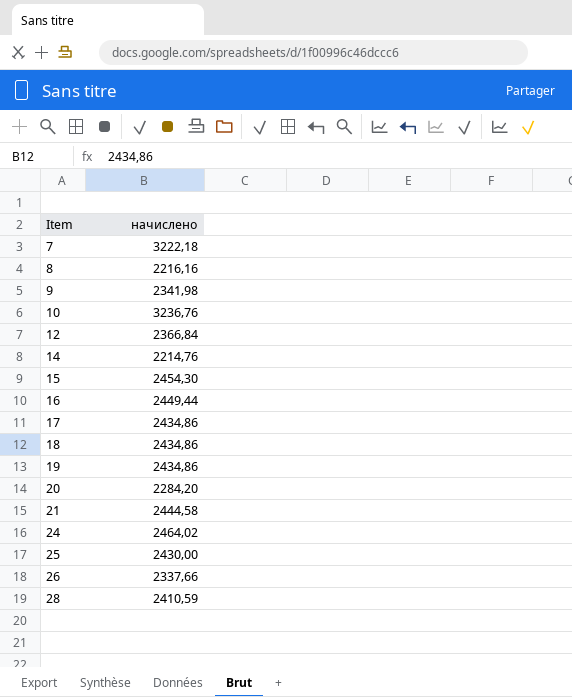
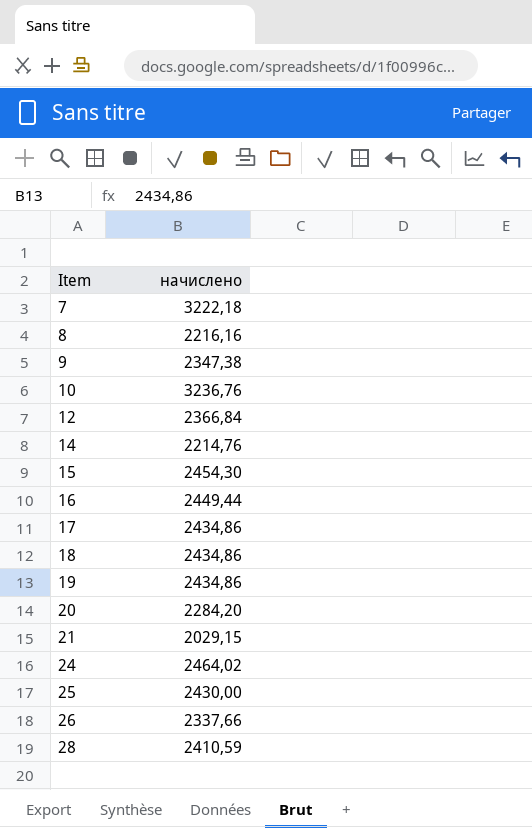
9 | начислено: 2341,98 -> 2347,38
21 | начислено: 2444,58 -> 2029,15

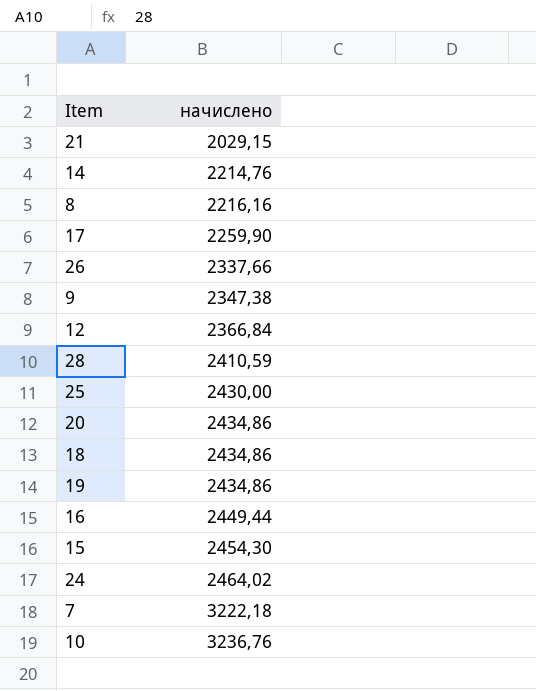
row order: Item ascending -> начислено ascending
17 | начислено: 2434,86 -> 2259,90
20 | начислено: 2284,20 -> 2434,86

